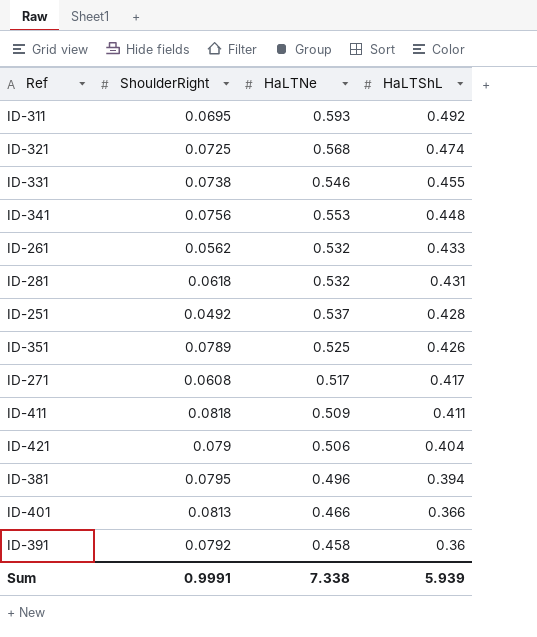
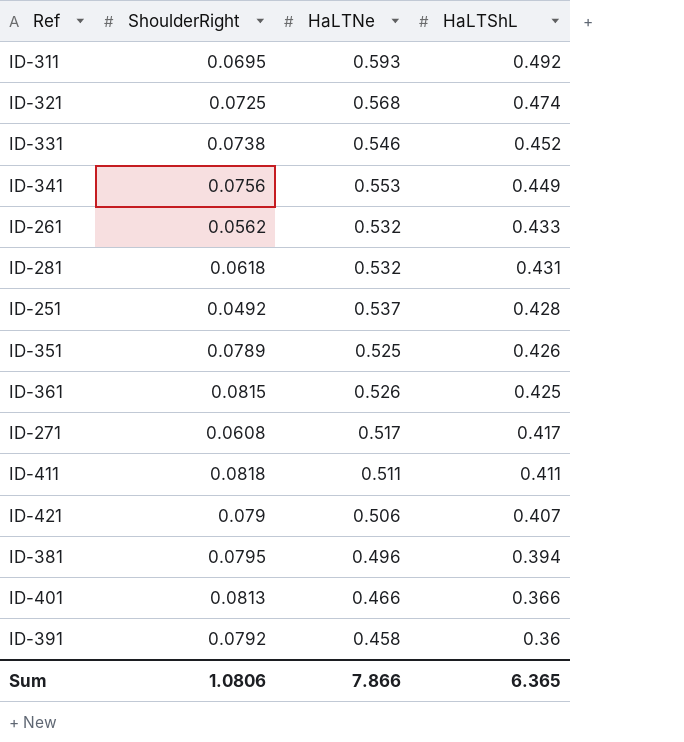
ID-331 | HaLTShL: 0.455 -> 0.452
ID-341 | HaLTShL: 0.448 -> 0.449
row ID-361: none -> 0.0815 | 0.526 | 0.425
ID-411 | HaLTNe: 0.509 -> 0.511
ID-421 | HaLTShL: 0.404 -> 0.407
Sum | ShoulderRight: 0.9991 -> 1.0806
Sum | HaLTNe: 7.338 -> 7.866
Sum | HaLTShL: 5.939 -> 6.365

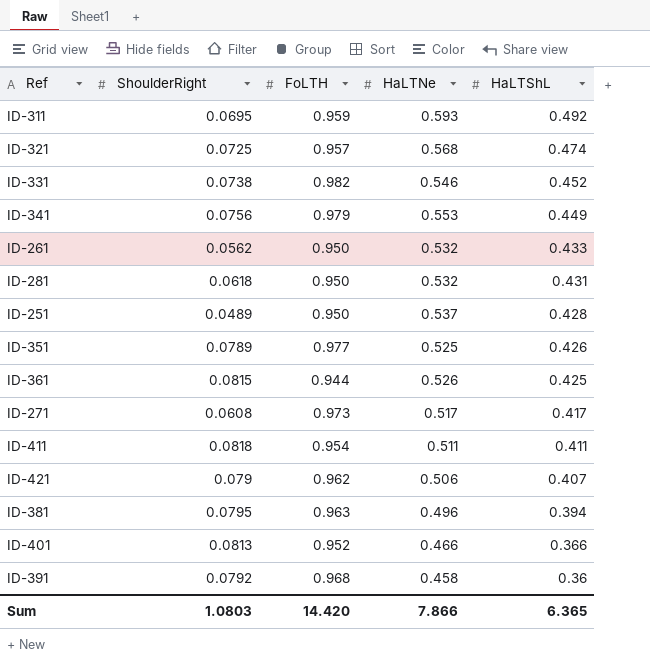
column FoLTH | position: none -> 3
ID-251 | ShoulderRight: 0.0492 -> 0.0489
Sum | ShoulderRight: 1.0806 -> 1.0803

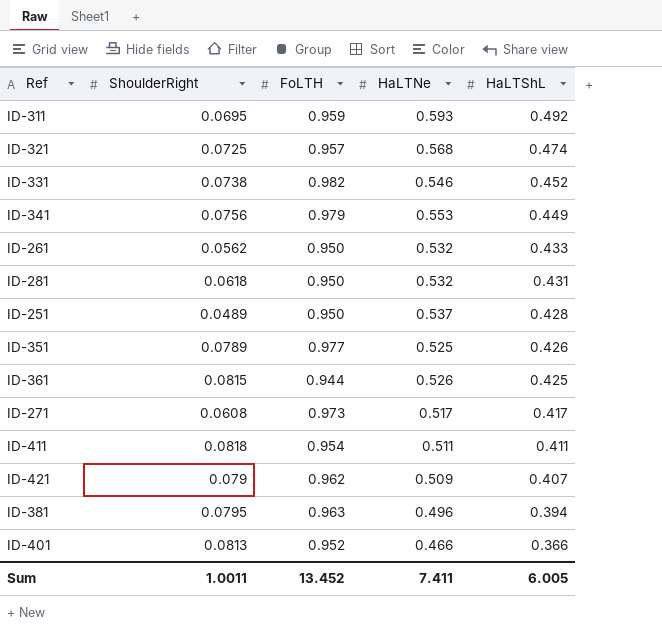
row ID-391: 0.0792 | 0.968 | 0.458 | 0.36 -> none
ID-421 | HaLTNe: 0.506 -> 0.509
Sum | ShoulderRight: 1.0803 -> 1.0011
Sum | FoLTH: 14.420 -> 13.452
Sum | HaLTNe: 7.866 -> 7.411
Sum | HaLTShL: 6.365 -> 6.005

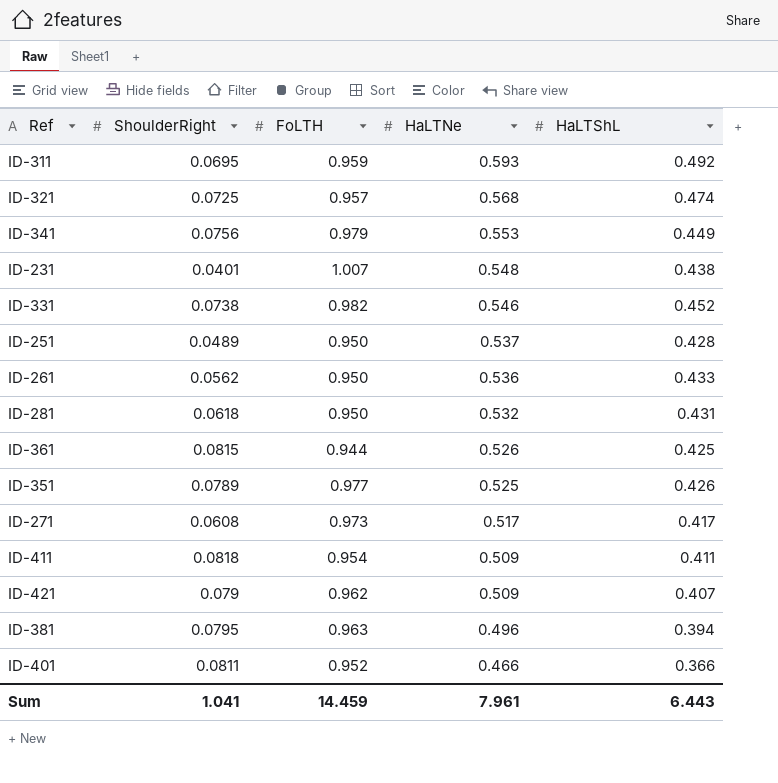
row order: HaLTShL descending -> HaLTNe descending
row ID-231: none -> 0.0401 | 1.007 | 0.548 | 0.438
ID-261 | HaLTNe: 0.532 -> 0.536
ID-411 | HaLTNe: 0.511 -> 0.509
ID-401 | ShoulderRight: 0.0813 -> 0.0811
Sum | ShoulderRight: 1.0011 -> 1.041
Sum | FoLTH: 13.452 -> 14.459
Sum | HaLTNe: 7.411 -> 7.961
Sum | HaLTShL: 6.005 -> 6.443

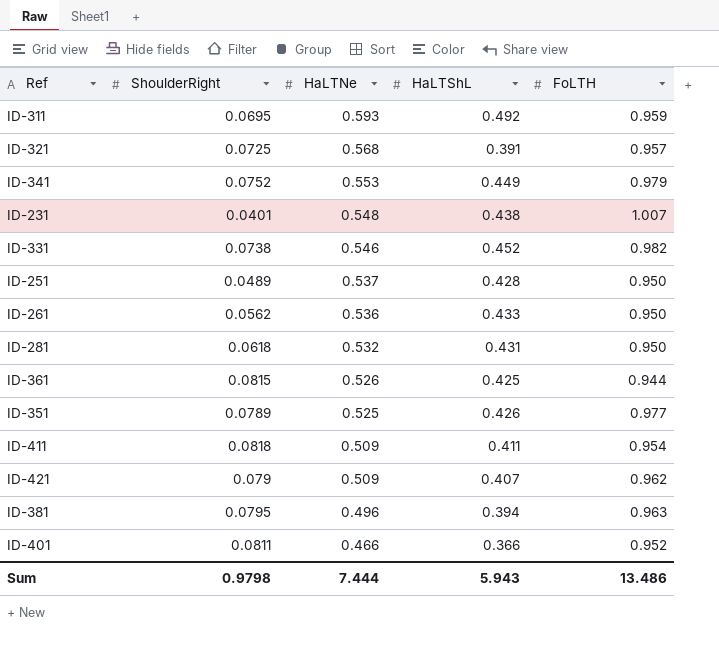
column FoLTH | position: 3 -> 5
row ID-271: 0.0608 | 0.973 | 0.517 | 0.417 -> none
ID-321 | HaLTShL: 0.474 -> 0.391
ID-341 | ShoulderRight: 0.0756 -> 0.0752
Sum | ShoulderRight: 1.041 -> 0.9798
Sum | HaLTNe: 7.961 -> 7.444
Sum | HaLTShL: 6.443 -> 5.943
Sum | FoLTH: 14.459 -> 13.486

